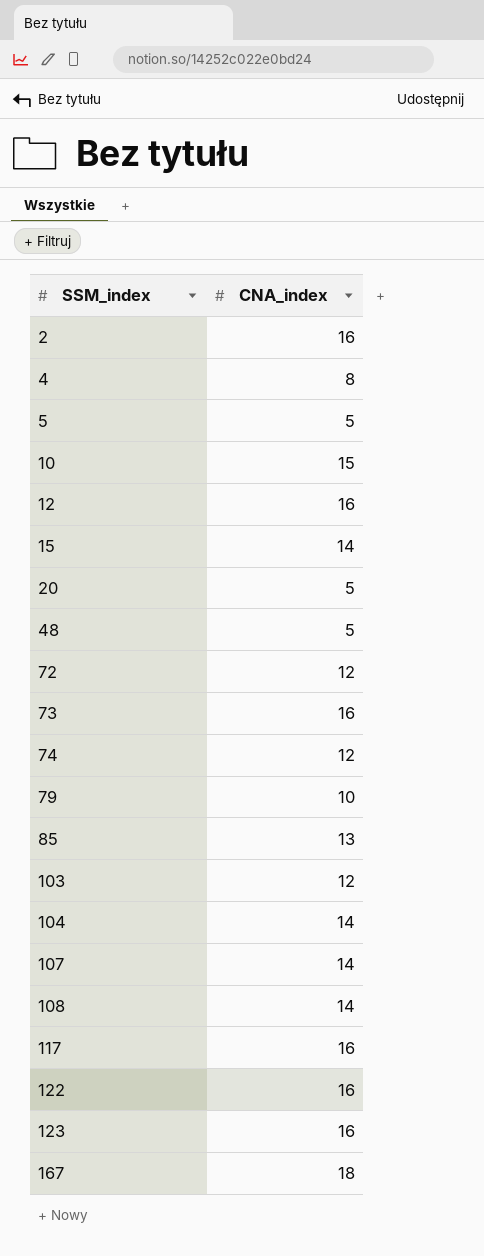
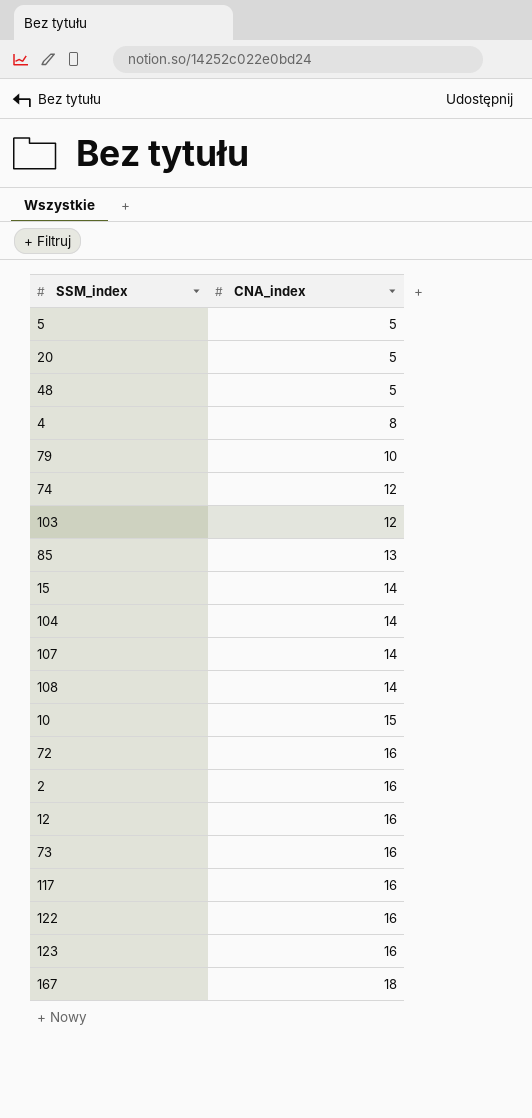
row order: SSM_index ascending -> CNA_index ascending
72 | CNA_index: 12 -> 16

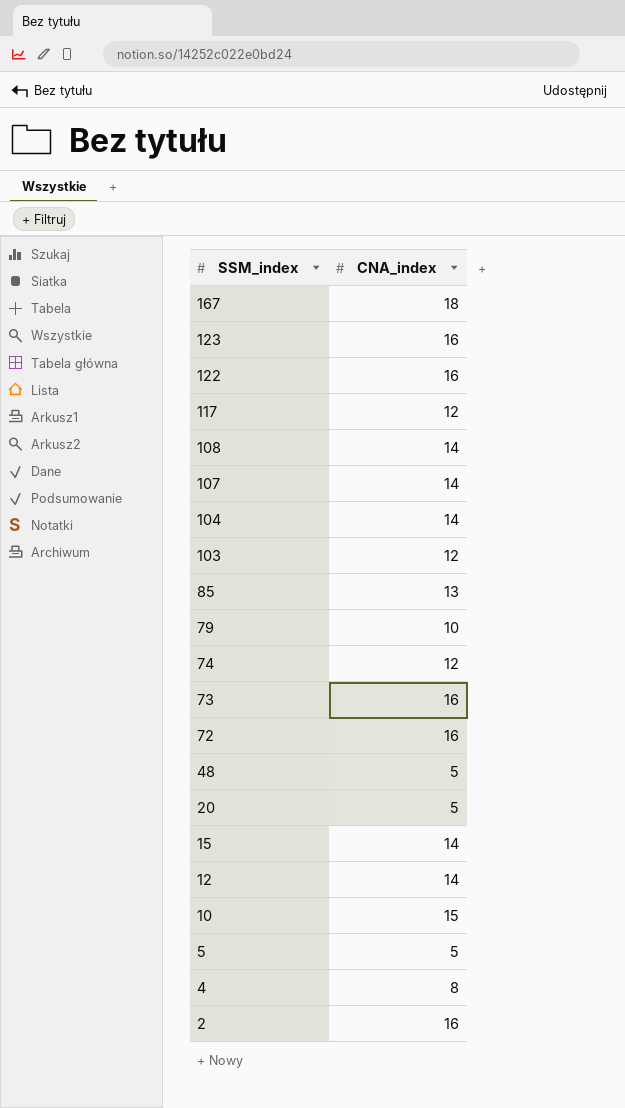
row order: CNA_index ascending -> SSM_index descending
117 | CNA_index: 16 -> 12
12 | CNA_index: 16 -> 14

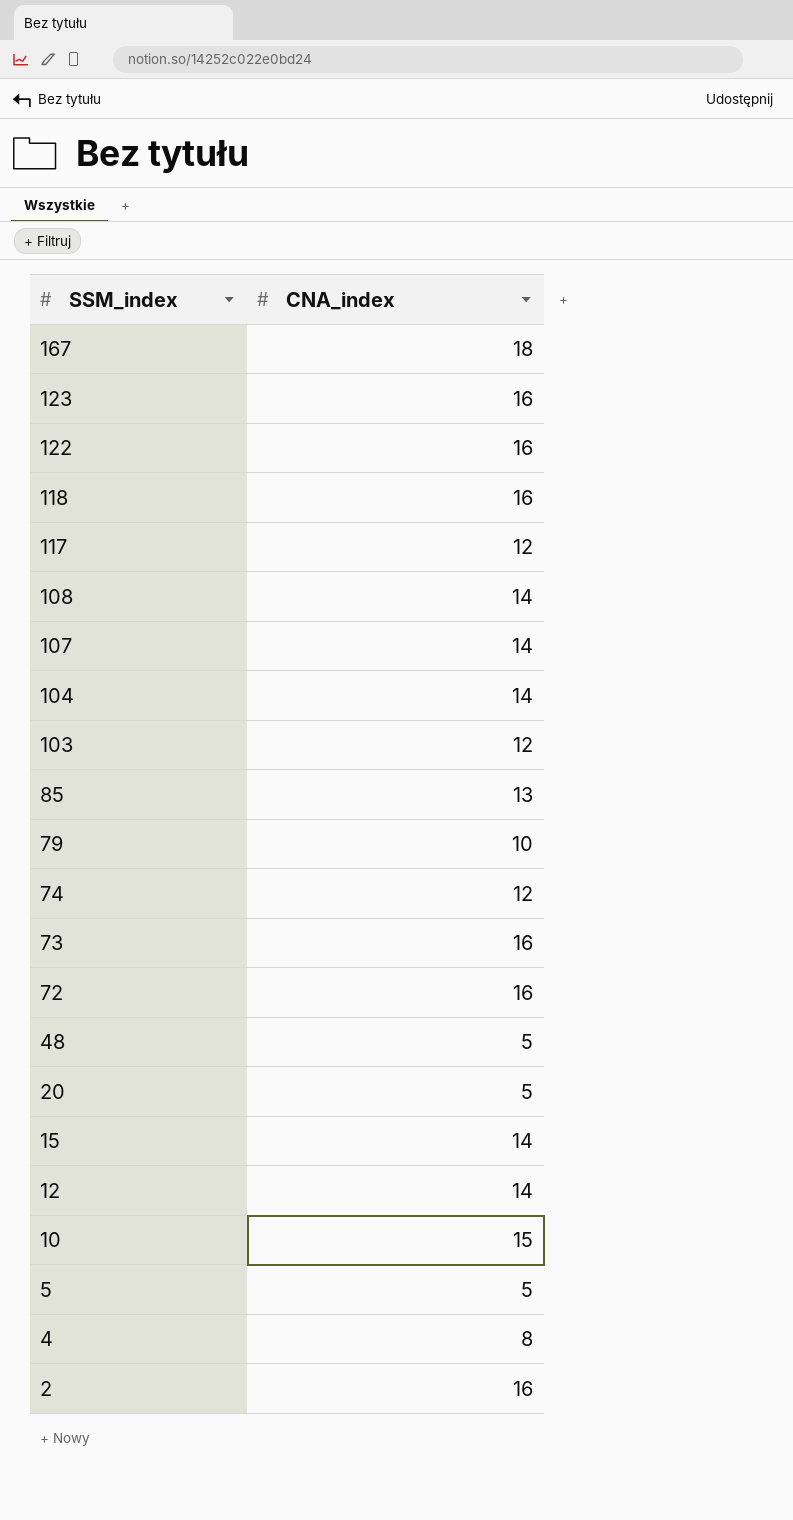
row 118: none -> 16

